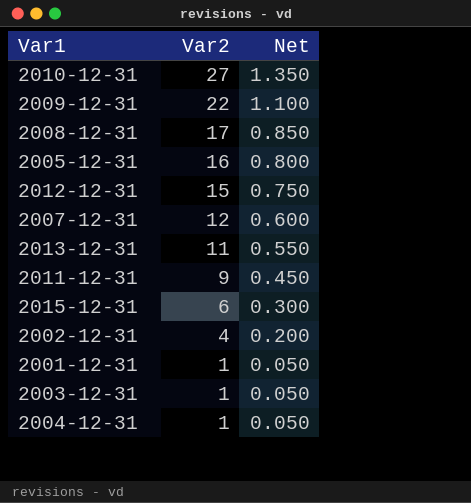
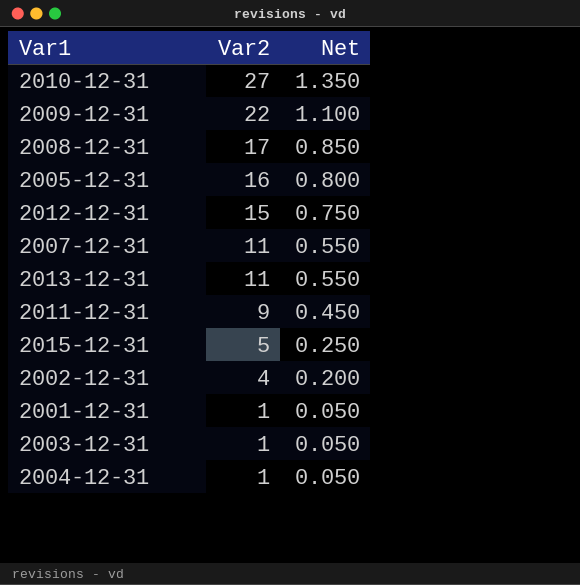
2007-12-31 | Var2: 12 -> 11
2007-12-31 | Net: 0.600 -> 0.550
2015-12-31 | Var2: 6 -> 5
2015-12-31 | Net: 0.300 -> 0.250

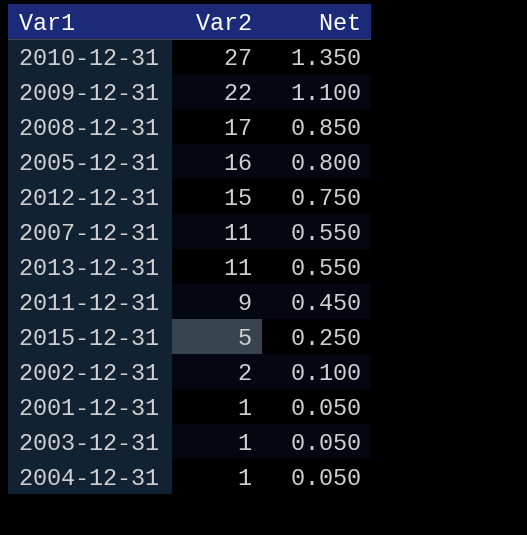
2002-12-31 | Var2: 4 -> 2
2002-12-31 | Net: 0.200 -> 0.100

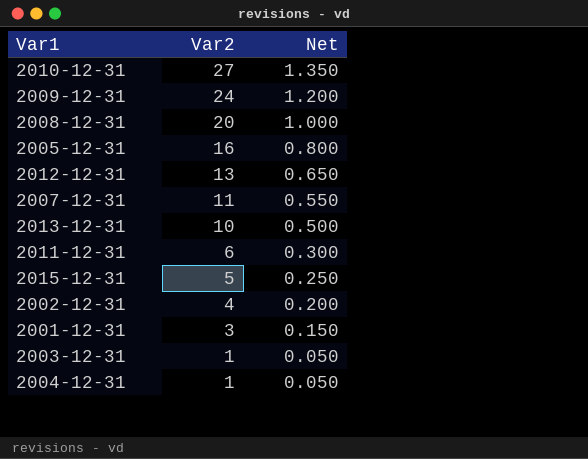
2009-12-31 | Var2: 22 -> 24
2009-12-31 | Net: 1.100 -> 1.200
2008-12-31 | Var2: 17 -> 20
2008-12-31 | Net: 0.850 -> 1.000
2012-12-31 | Var2: 15 -> 13
2012-12-31 | Net: 0.750 -> 0.650
2013-12-31 | Var2: 11 -> 10
2013-12-31 | Net: 0.550 -> 0.500
2011-12-31 | Var2: 9 -> 6
2011-12-31 | Net: 0.450 -> 0.300
2002-12-31 | Var2: 2 -> 4
2002-12-31 | Net: 0.100 -> 0.200
2001-12-31 | Var2: 1 -> 3
2001-12-31 | Net: 0.050 -> 0.150

